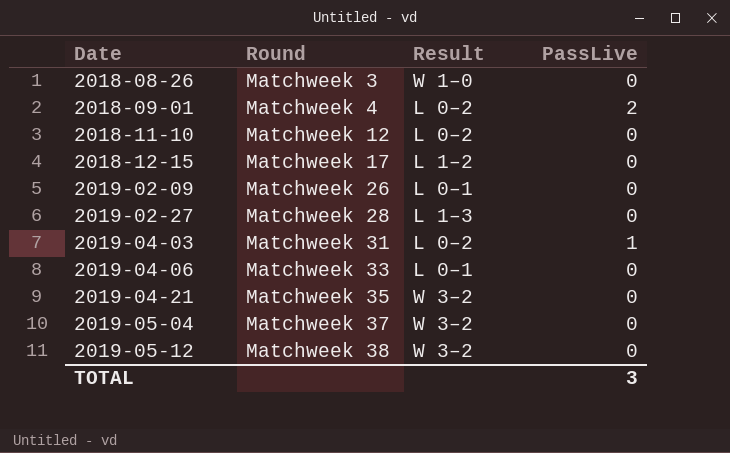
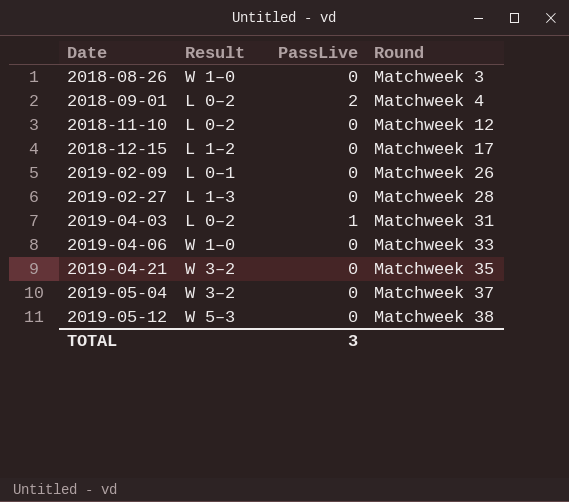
column Round | position: 2 -> 4
2019-04-06 | Result: L 0–1 -> W 1–0
2019-05-12 | Result: W 3–2 -> W 5–3

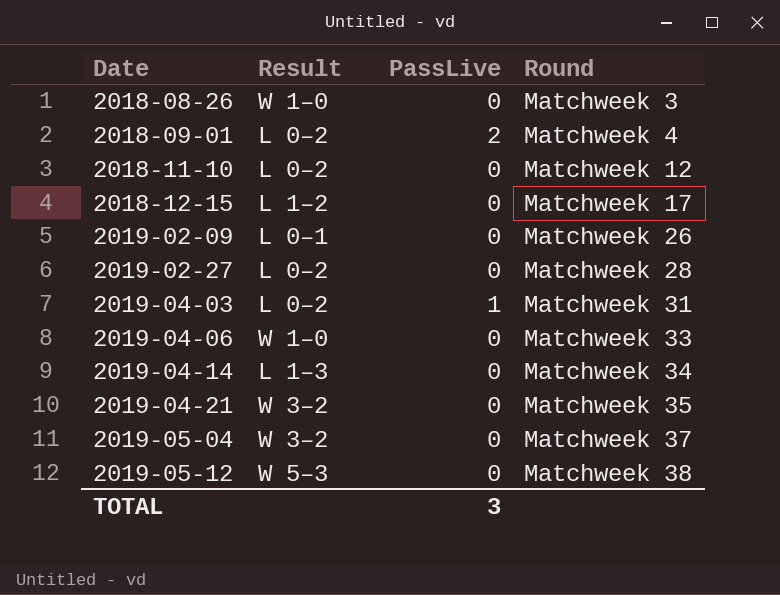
2019-02-27 | Result: L 1–3 -> L 0–2
row 2019-04-14: none -> L 1–3 | 0 | Matchweek 34

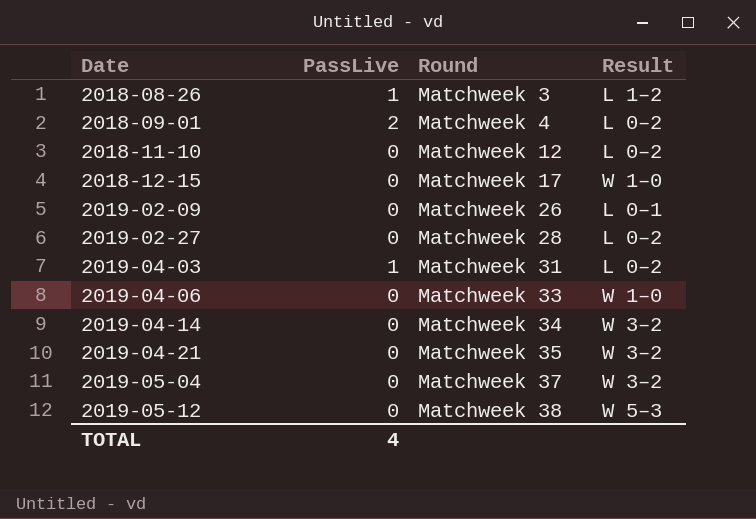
column Result | position: 2 -> 4
2018-08-26 | PassLive: 0 -> 1
2018-08-26 | Result: W 1–0 -> L 1–2
2018-12-15 | Result: L 1–2 -> W 1–0
2019-04-14 | Result: L 1–3 -> W 3–2
TOTAL | PassLive: 3 -> 4

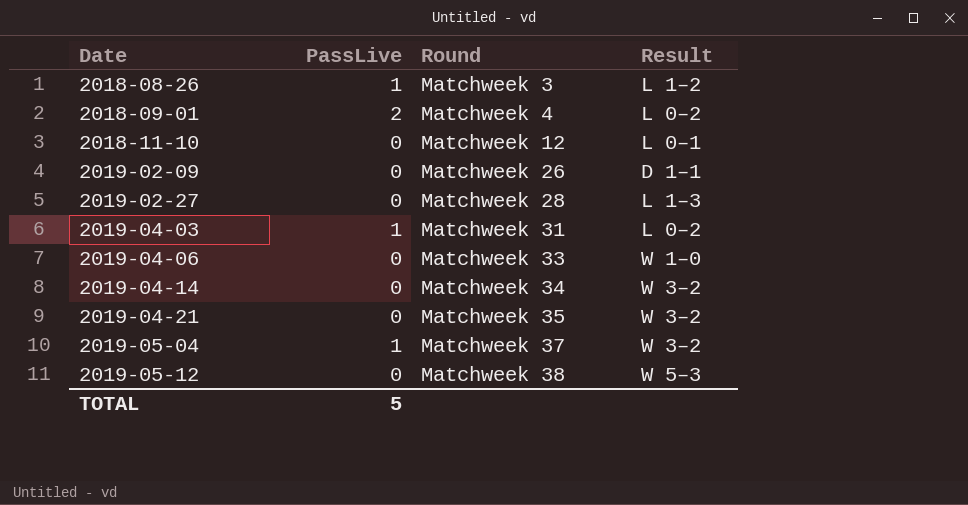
row 2018-12-15: 0 | Matchweek 17 | W 1–0 -> none
2018-11-10 | Result: L 0–2 -> L 0–1
2019-02-09 | Result: L 0–1 -> D 1–1
2019-02-27 | Result: L 0–2 -> L 1–3
2019-05-04 | PassLive: 0 -> 1
TOTAL | PassLive: 4 -> 5

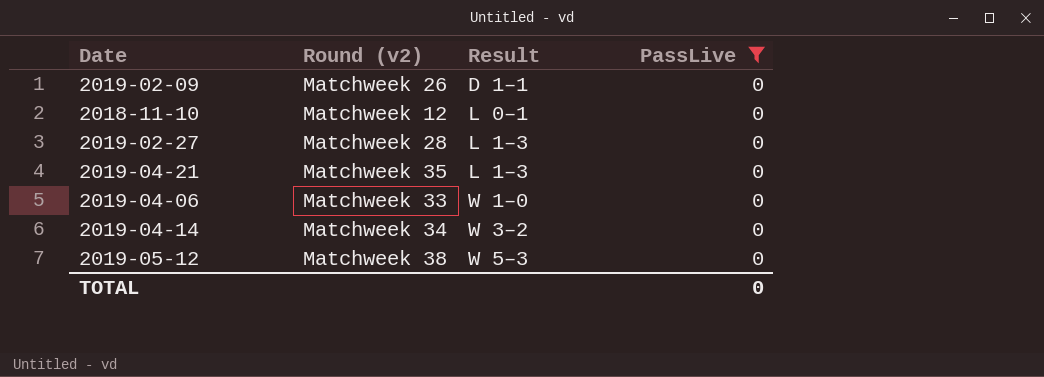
filter: none -> PassLive = 0
row order: Date ascending -> Result ascending
column name: Round -> Round (v2)
column PassLive | position: 2 -> 4
2019-04-21 | Result: W 3–2 -> L 1–3
TOTAL | PassLive: 5 -> 0

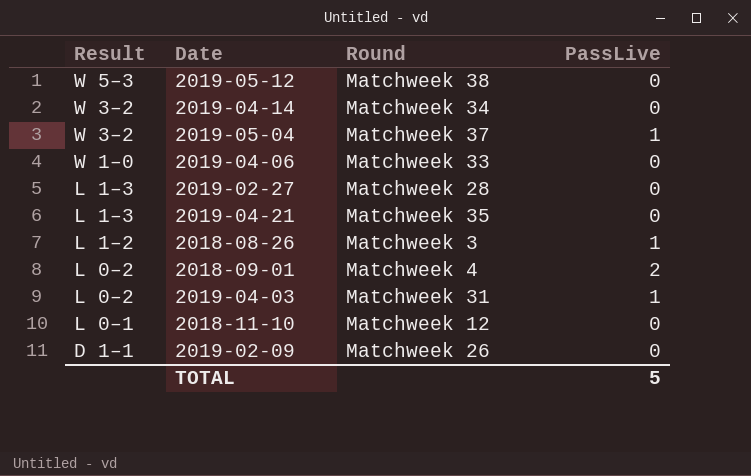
filter: PassLive = 0 -> none
row order: Result ascending -> Result descending
column Result | position: 3 -> 1
column name: Round (v2) -> Round
TOTAL | PassLive: 0 -> 5

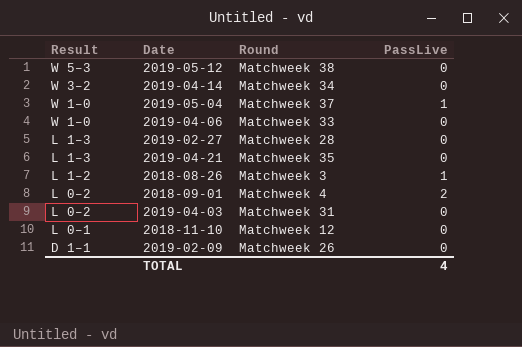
2019-05-04 | Result: W 3–2 -> W 1–0
2019-04-03 | PassLive: 1 -> 0
TOTAL | PassLive: 5 -> 4

